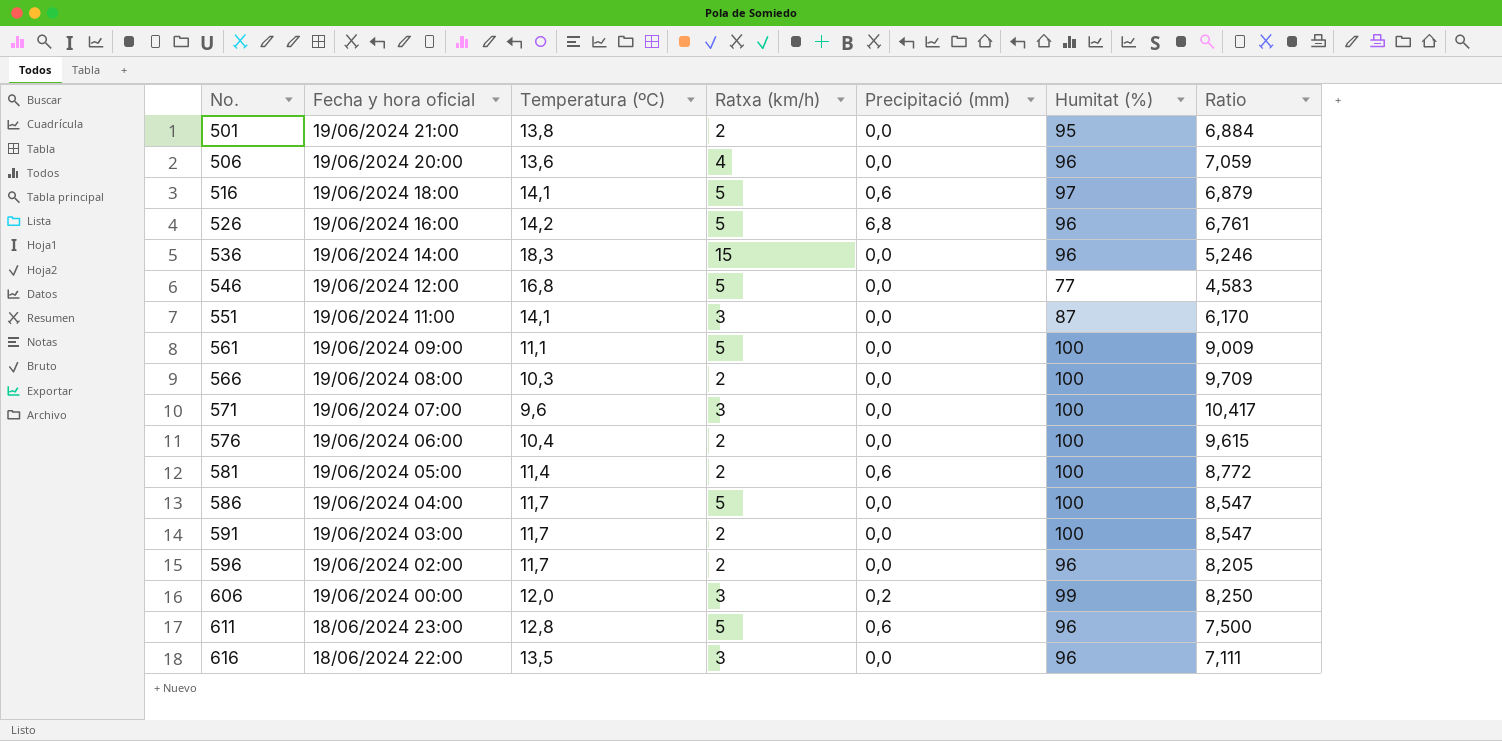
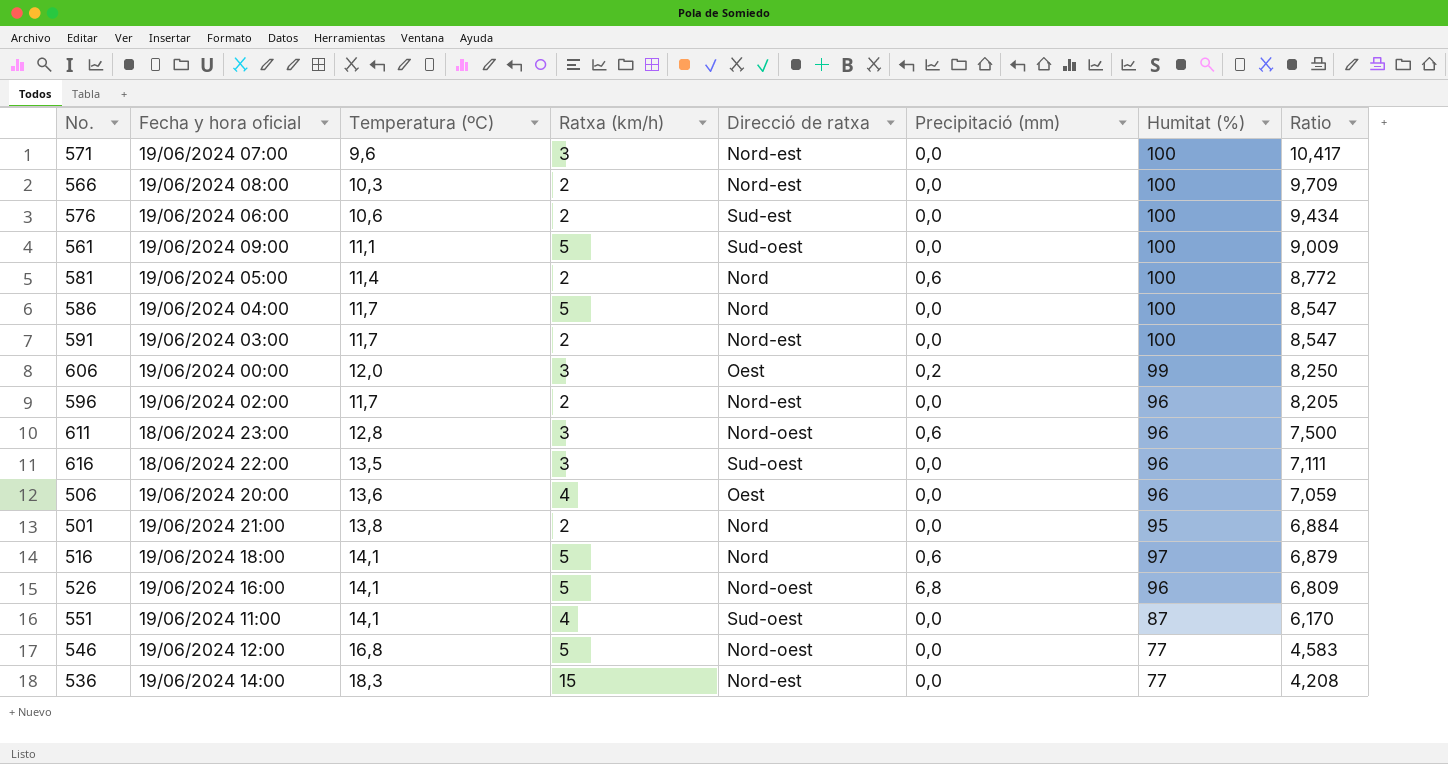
row order: No. ascending -> Ratio descending
column Direcció de ratxa | position: none -> 5
576 | Temperatura (ºC): 10,4 -> 10,6
576 | Ratio: 9,615 -> 9,434
611 | Ratxa (km/h): 5 -> 3
526 | Temperatura (ºC): 14,2 -> 14,1
526 | Ratio: 6,761 -> 6,809
551 | Ratxa (km/h): 3 -> 4
536 | Humitat (%): 96 -> 77
536 | Ratio: 5,246 -> 4,208

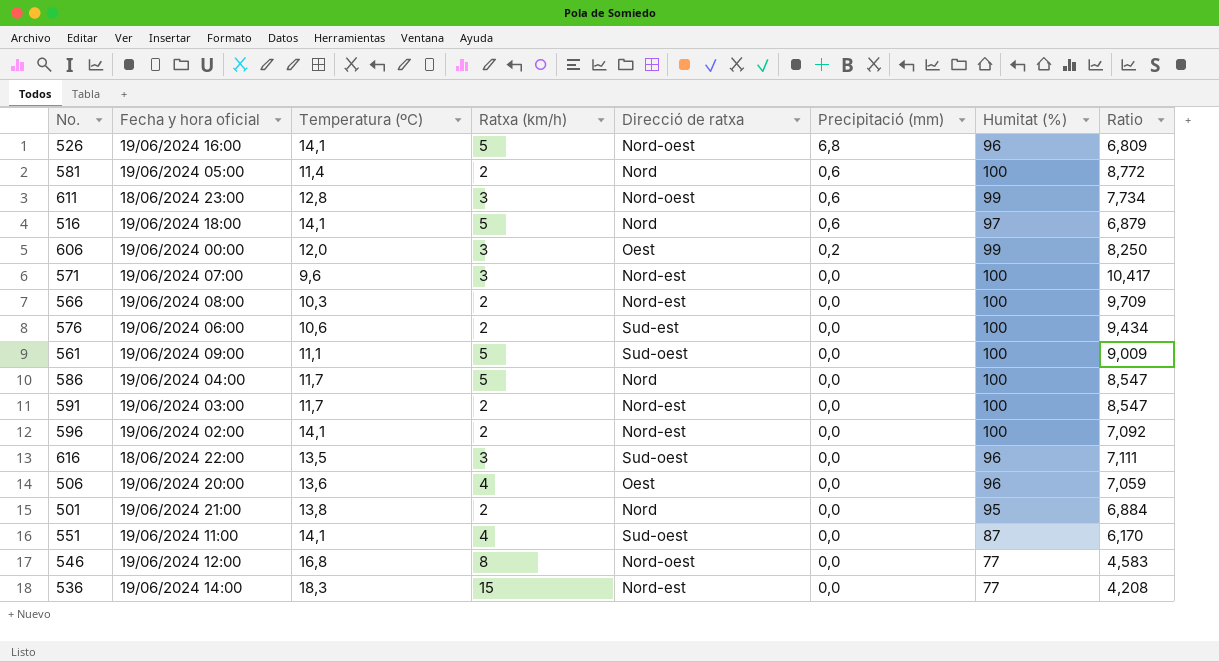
row order: Ratio descending -> Precipitació (mm) descending
611 | Humitat (%): 96 -> 99
611 | Ratio: 7,500 -> 7,734
596 | Temperatura (ºC): 11,7 -> 14,1
596 | Humitat (%): 96 -> 100
596 | Ratio: 8,205 -> 7,092
546 | Ratxa (km/h): 5 -> 8

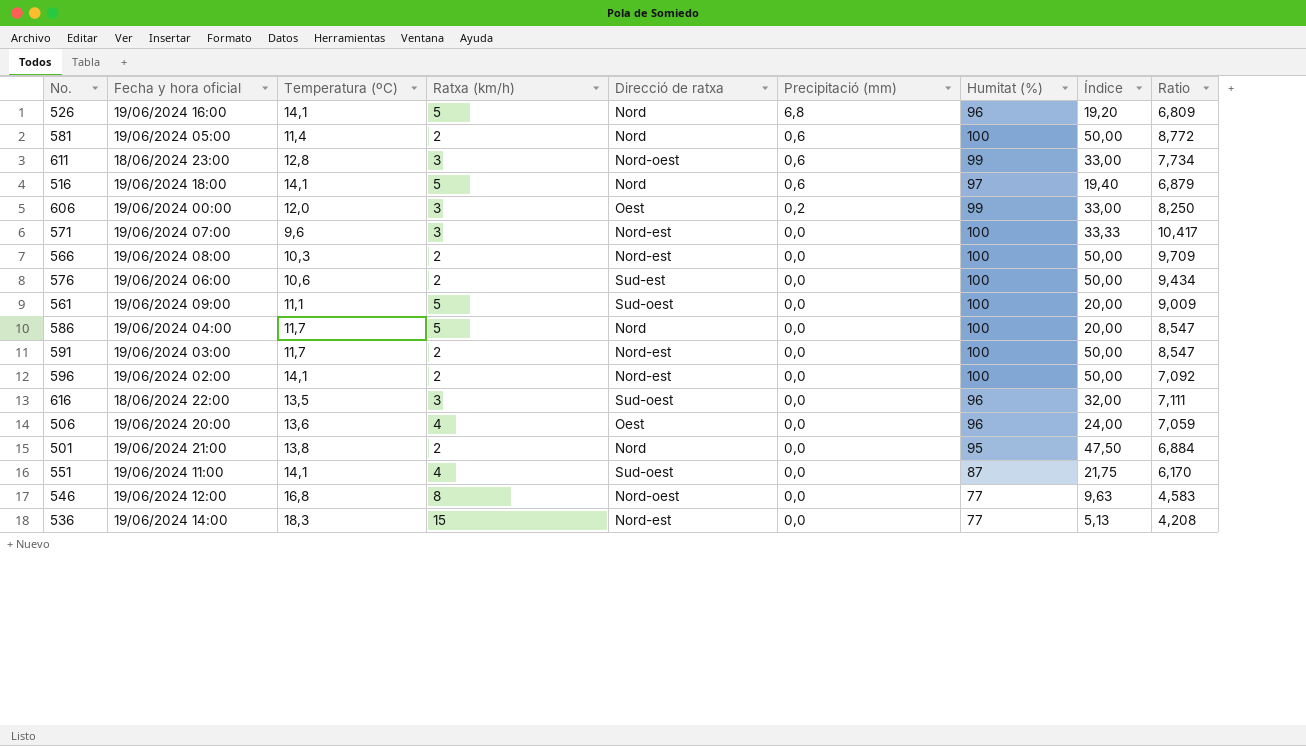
column Índice | formula: none -> [Humitat (%)] / [Ratxa (km/h)]
526 | Direcció de ratxa: Nord-oest -> Nord

